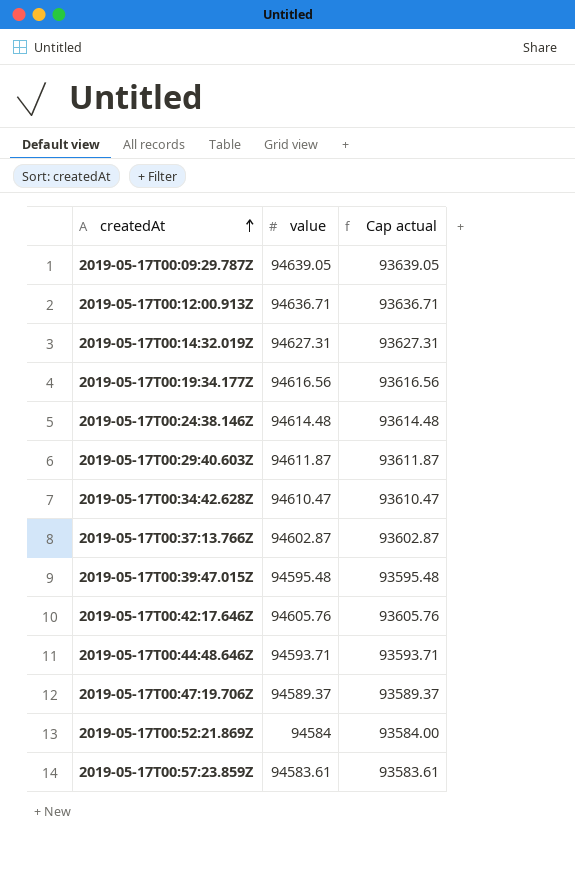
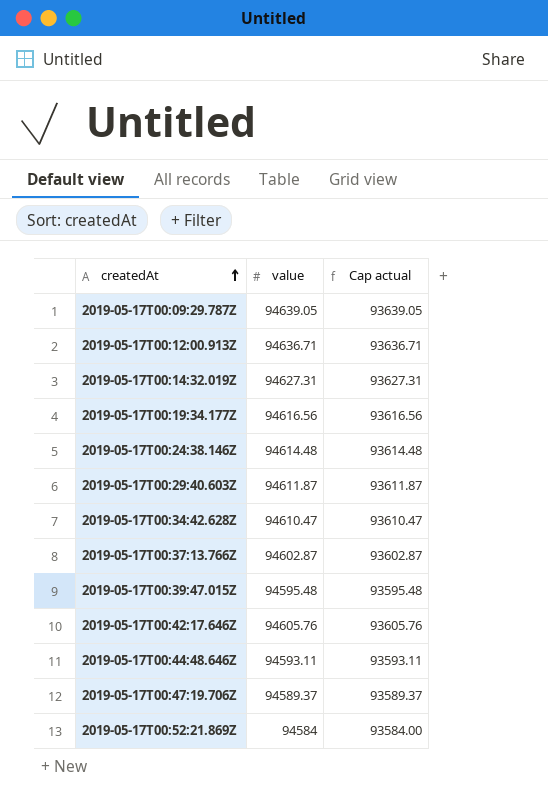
row 2019-05-17T00:57:23.859Z: 94583.61 | 93583.61 -> none
2019-05-17T00:44:48.646Z | value: 94593.71 -> 94593.11
2019-05-17T00:44:48.646Z | Cap actual: 93593.71 -> 93593.11

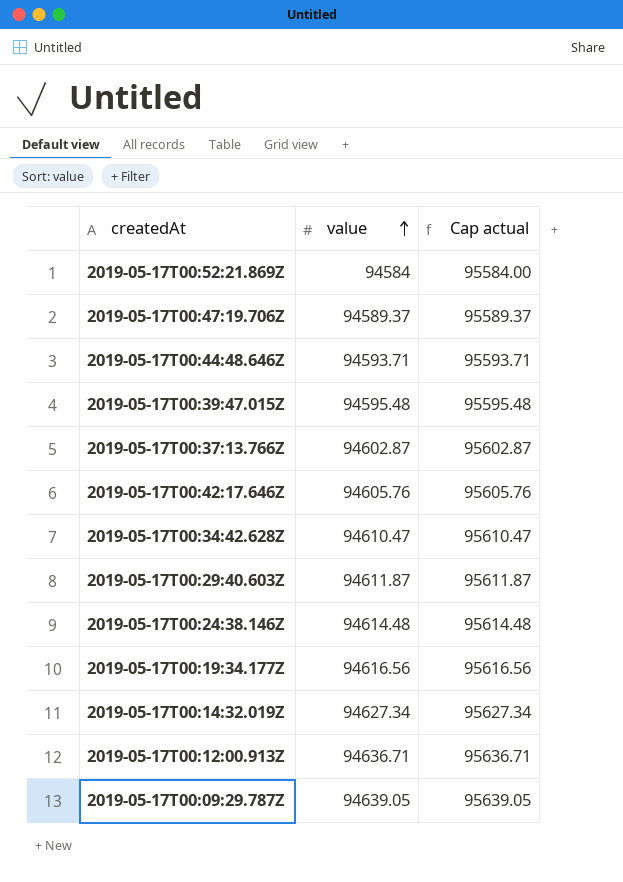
row order: createdAt ascending -> value ascending
column Cap actual | formula: [value] - 1000 -> [value] + 1000
2019-05-17T00:44:48.646Z | value: 94593.11 -> 94593.71
2019-05-17T00:14:32.019Z | value: 94627.31 -> 94627.34

